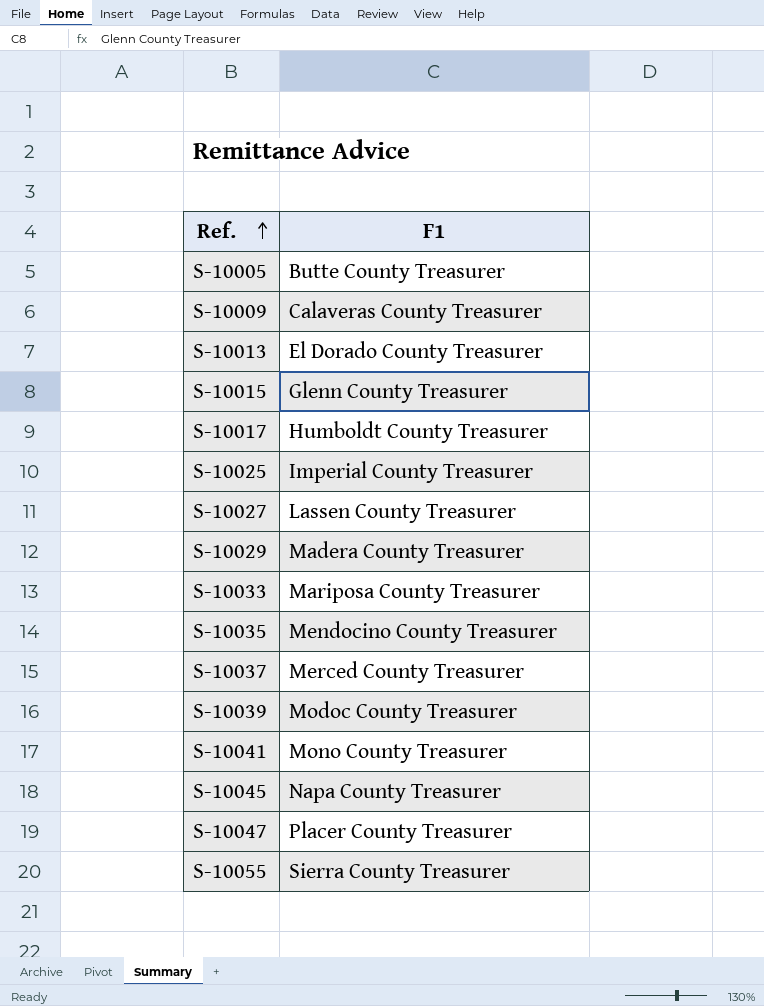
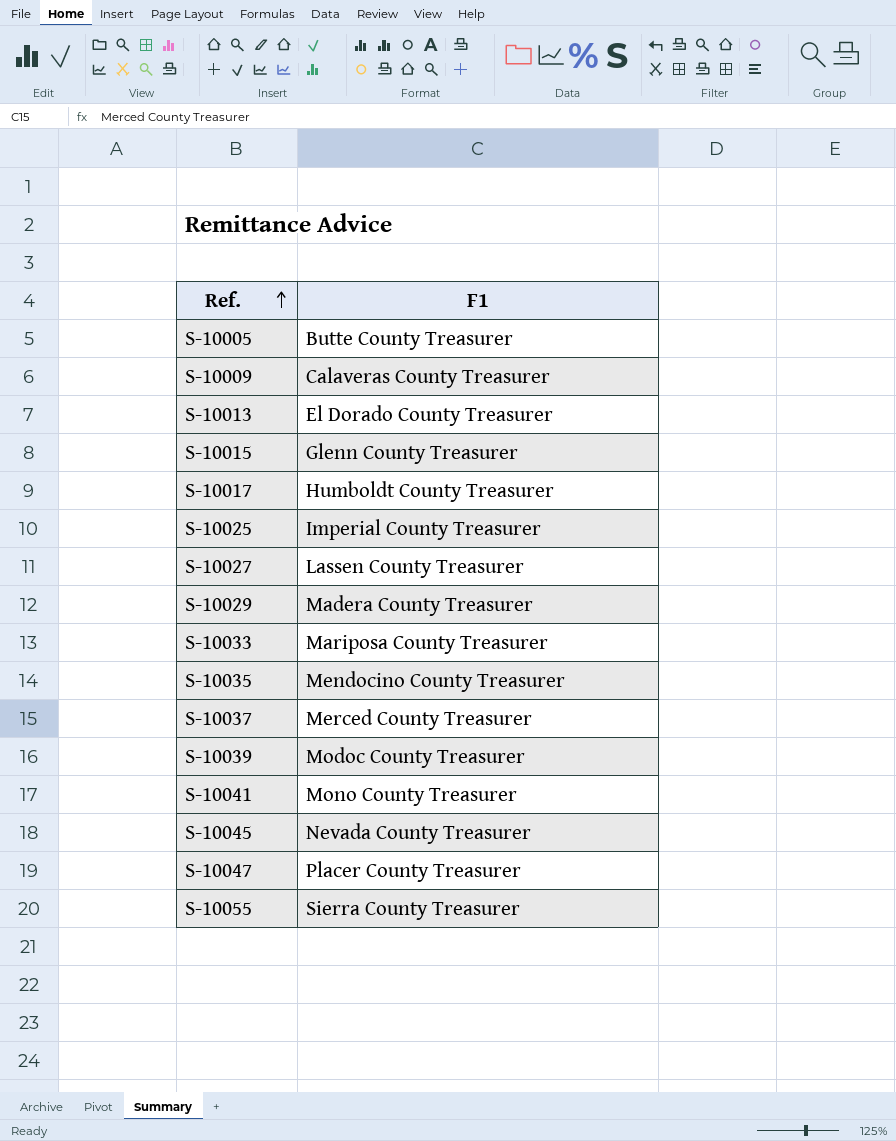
S-10045 | F1: Napa County Treasurer -> Nevada County Treasurer

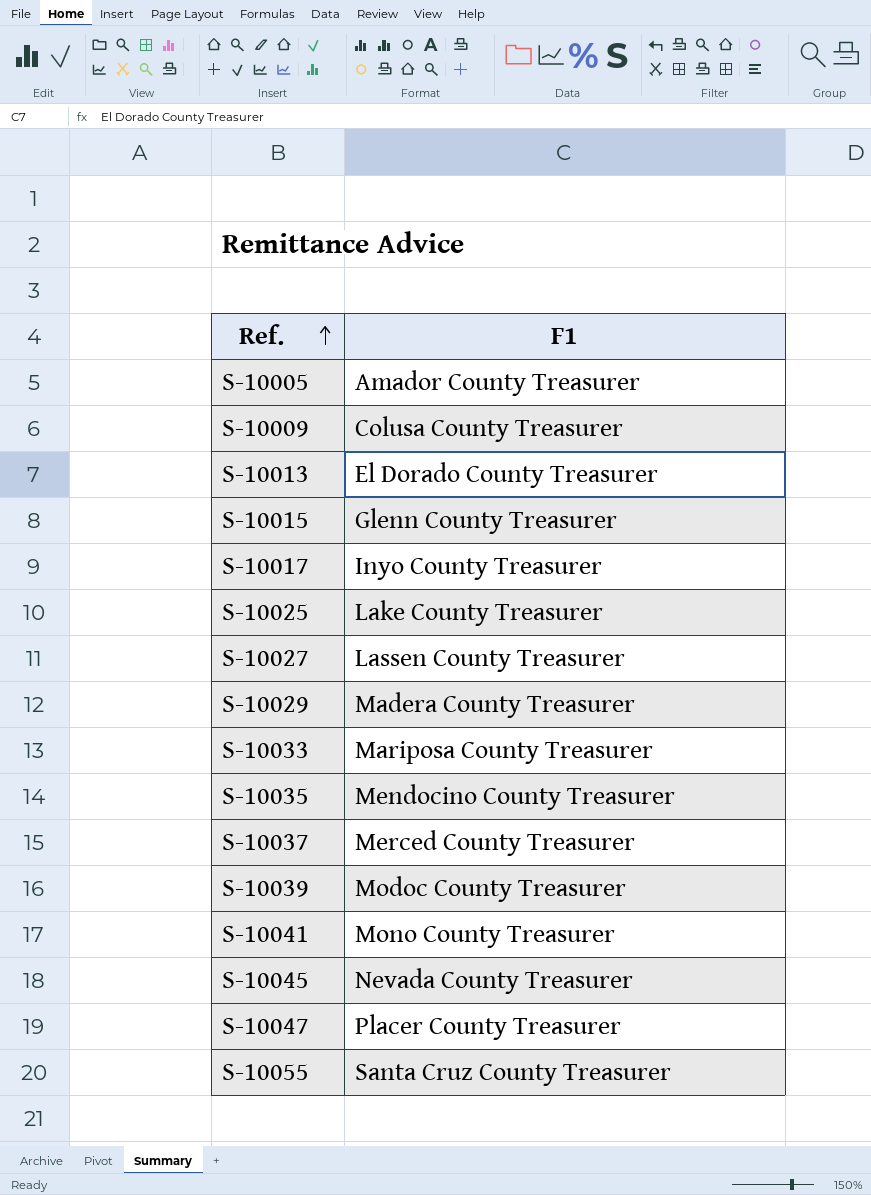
S-10005 | F1: Butte County Treasurer -> Amador County Treasurer
S-10009 | F1: Calaveras County Treasurer -> Colusa County Treasurer
S-10017 | F1: Humboldt County Treasurer -> Inyo County Treasurer
S-10025 | F1: Imperial County Treasurer -> Lake County Treasurer
S-10055 | F1: Sierra County Treasurer -> Santa Cruz County Treasurer

